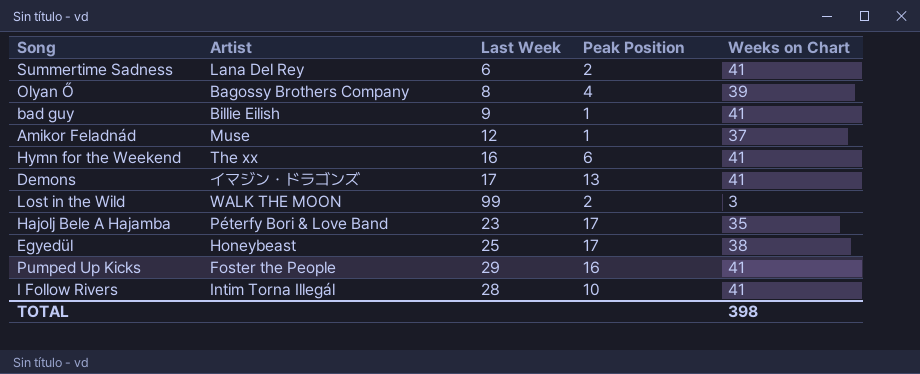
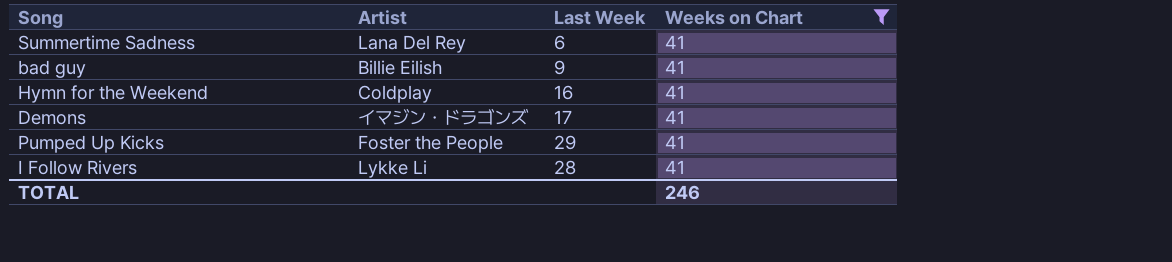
filter: none -> Weeks on Chart = 41
column Peak Position | position: 4 -> none
Hymn for the Weekend | Artist: The xx -> Coldplay
I Follow Rivers | Artist: Intim Torna Illegál -> Lykke Li
TOTAL | Weeks on Chart: 398 -> 246

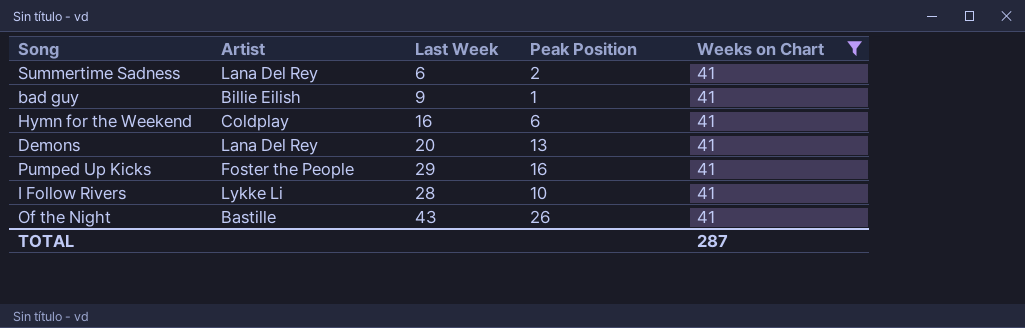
column Peak Position | position: none -> 4
Demons | Artist: イマジン・ドラゴンズ -> Lana Del Rey
Demons | Last Week: 17 -> 20
row Of the Night: none -> Bastille | 43 | 26 | 41
TOTAL | Weeks on Chart: 246 -> 287

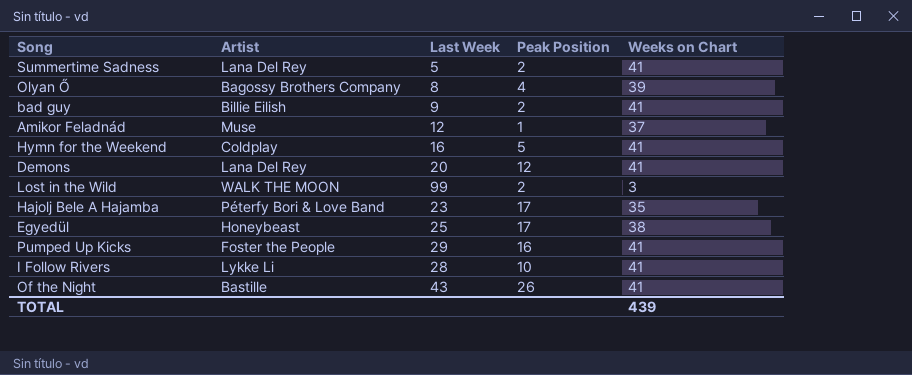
filter: Weeks on Chart = 41 -> none
Summertime Sadness | Last Week: 6 -> 5
bad guy | Peak Position: 1 -> 2
Hymn for the Weekend | Peak Position: 6 -> 5
Demons | Peak Position: 13 -> 12
TOTAL | Weeks on Chart: 287 -> 439

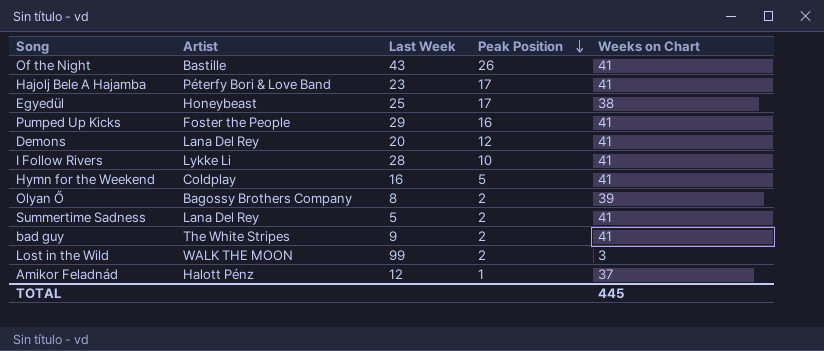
row order: none -> Peak Position descending
Hajolj Bele A Hajamba | Weeks on Chart: 35 -> 41
Olyan Ő | Peak Position: 4 -> 2
bad guy | Artist: Billie Eilish -> The White Stripes
Amikor Feladnád | Artist: Muse -> Halott Pénz
TOTAL | Weeks on Chart: 439 -> 445

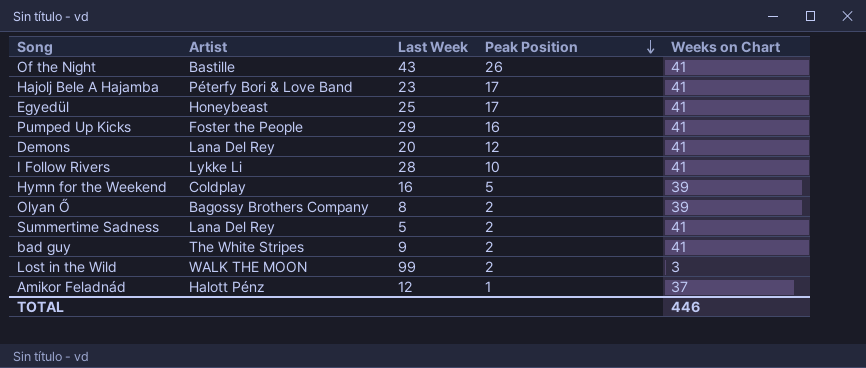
Egyedül | Weeks on Chart: 38 -> 41
Hymn for the Weekend | Weeks on Chart: 41 -> 39
TOTAL | Weeks on Chart: 445 -> 446

